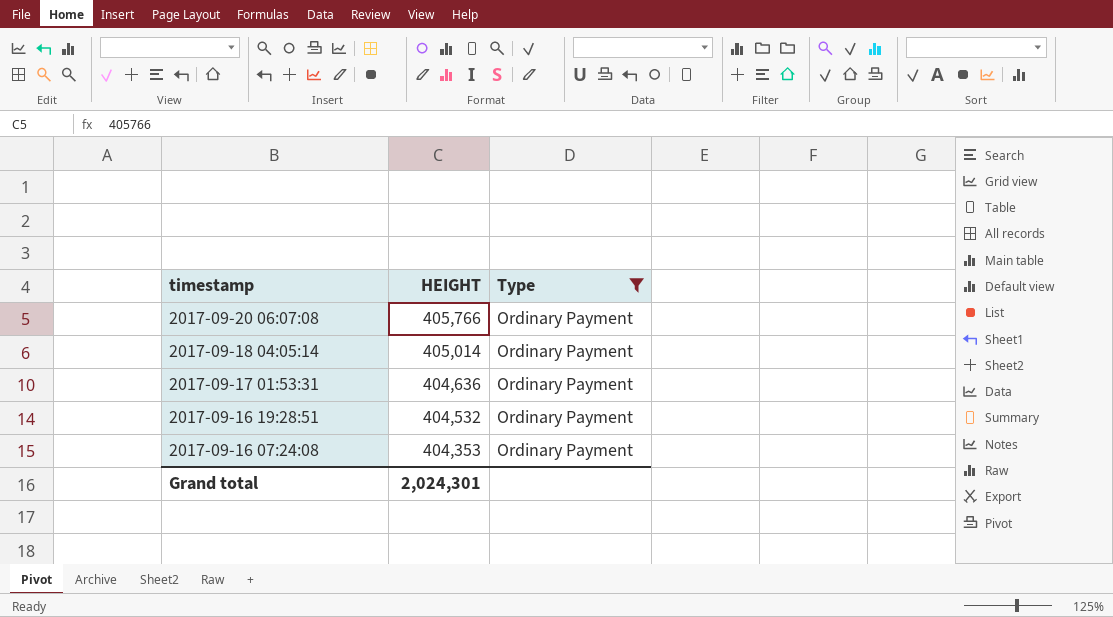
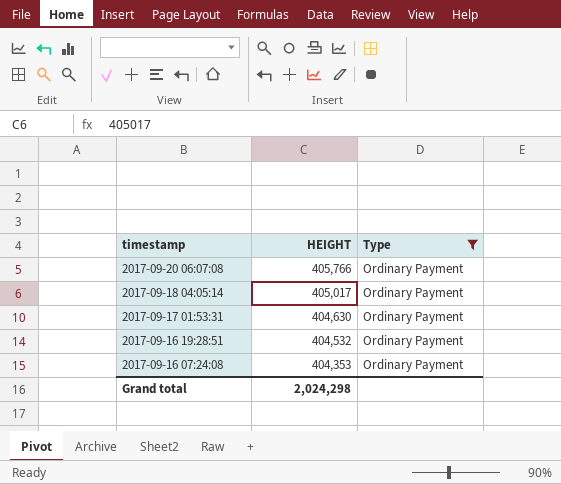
2017-09-18 04:05:14 | HEIGHT: 405,014 -> 405,017
2017-09-17 01:53:31 | HEIGHT: 404,636 -> 404,630
Grand total | HEIGHT: 2,024,301 -> 2,024,298

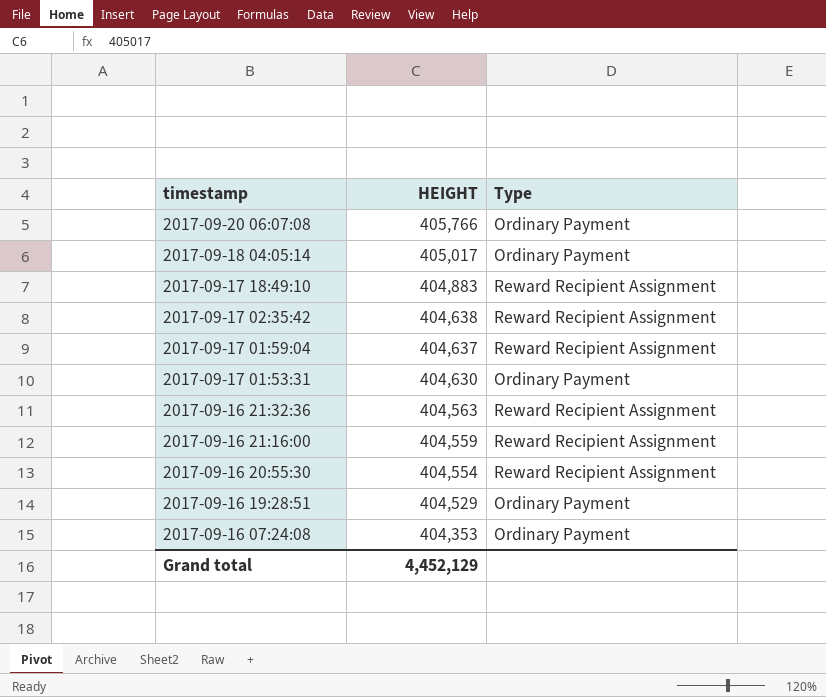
filter: Type = Ordinary Payment -> none
2017-09-16 19:28:51 | HEIGHT: 404,532 -> 404,529
Grand total | HEIGHT: 2,024,298 -> 4,452,129

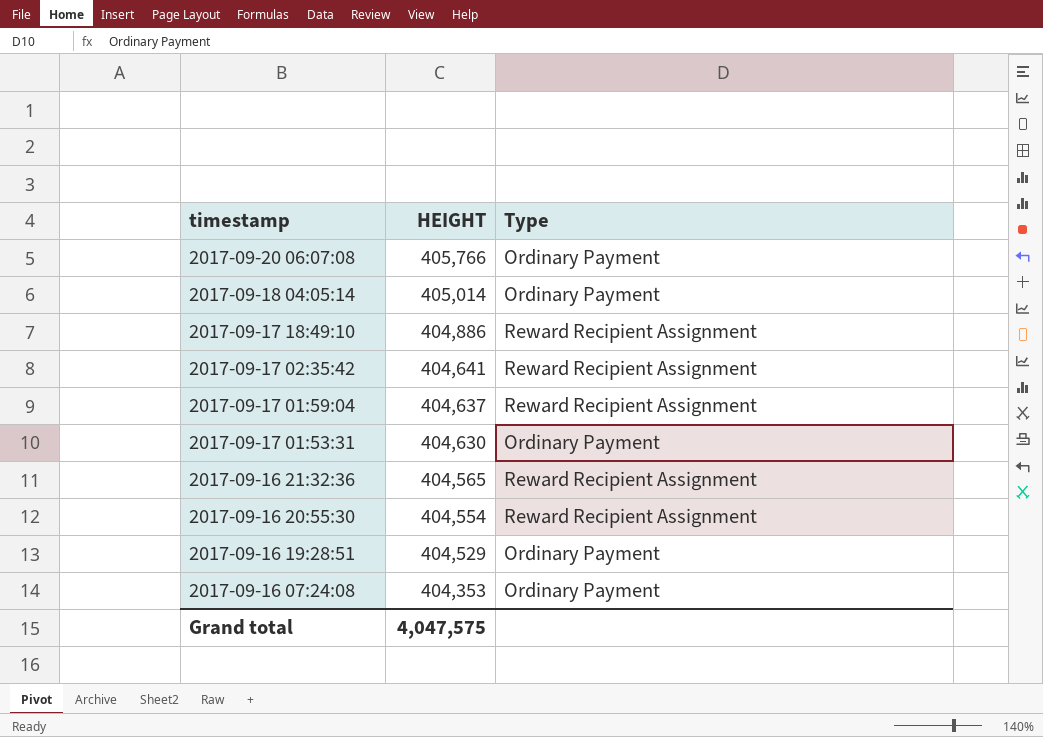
row 2017-09-16 21:16:00: 404,559 | Reward Recipient Assignment -> none
2017-09-18 04:05:14 | HEIGHT: 405,017 -> 405,014
2017-09-17 18:49:10 | HEIGHT: 404,883 -> 404,886
2017-09-17 02:35:42 | HEIGHT: 404,638 -> 404,641
2017-09-16 21:32:36 | HEIGHT: 404,563 -> 404,565
Grand total | HEIGHT: 4,452,129 -> 4,047,575

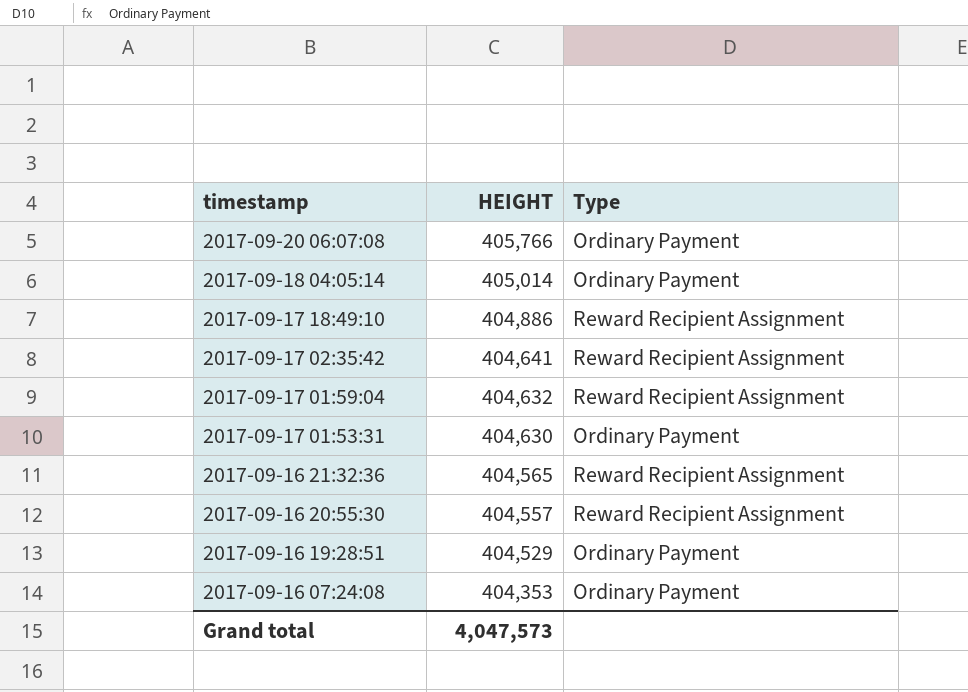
2017-09-17 01:59:04 | HEIGHT: 404,637 -> 404,632
2017-09-16 20:55:30 | HEIGHT: 404,554 -> 404,557
Grand total | HEIGHT: 4,047,575 -> 4,047,573

